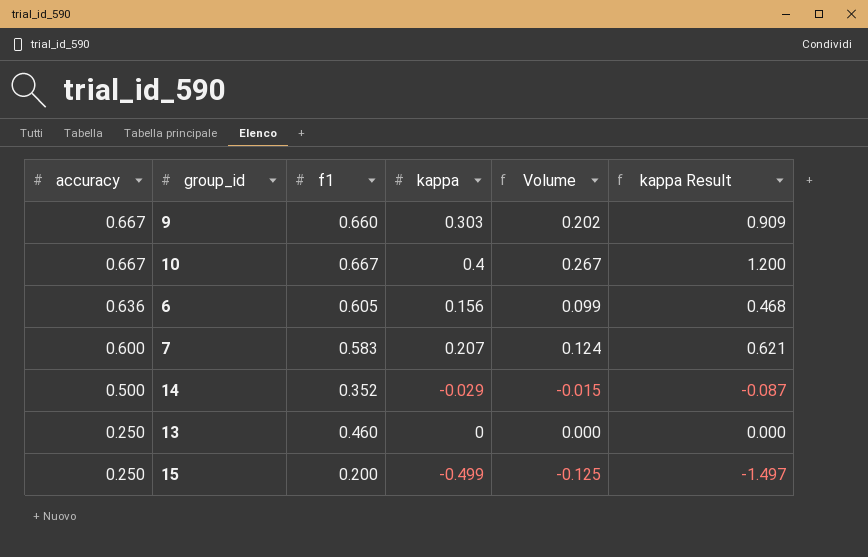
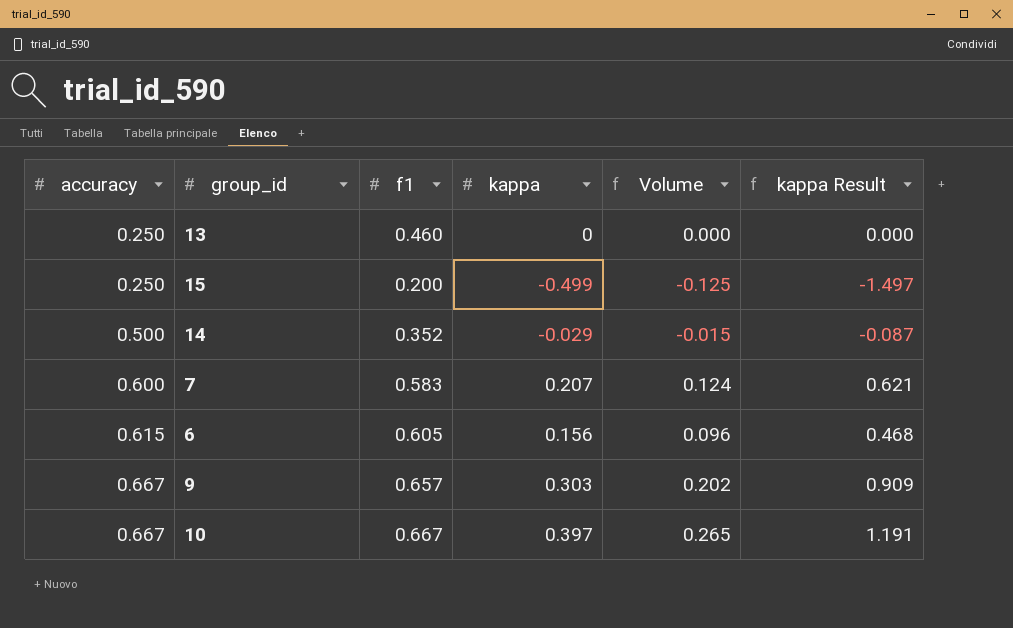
row order: accuracy descending -> accuracy ascending
6 | accuracy: 0.636 -> 0.615
6 | Volume: 0.099 -> 0.096
9 | f1: 0.660 -> 0.657
10 | kappa: 0.4 -> 0.397
10 | Volume: 0.267 -> 0.265
10 | kappa Result: 1.200 -> 1.191

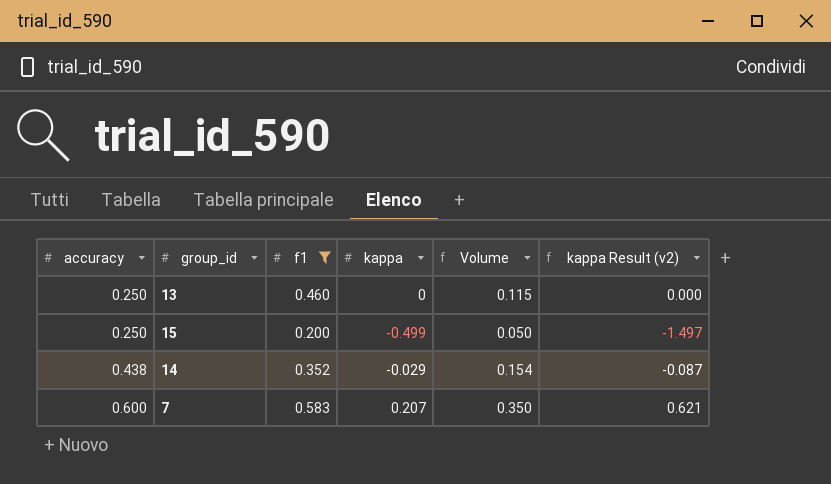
filter: none -> f1 <= 0.583
column Volume | formula: [accuracy] * [kappa] -> [accuracy] * [f1]
column name: kappa Result -> kappa Result (v2)
14 | accuracy: 0.500 -> 0.438

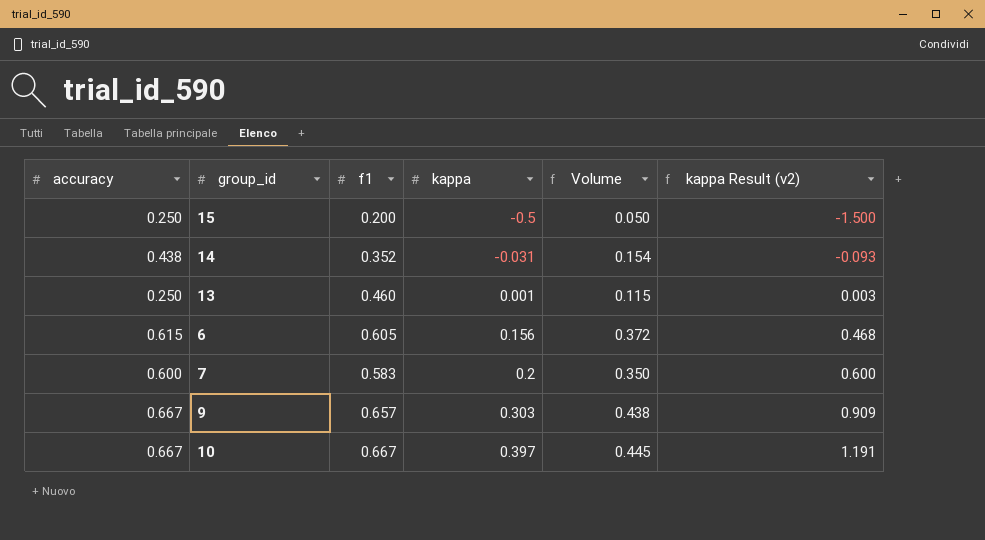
filter: f1 <= 0.583 -> none
row order: accuracy ascending -> kappa ascending
15 | kappa: -0.499 -> -0.5
15 | kappa Result (v2): -1.497 -> -1.500
14 | kappa: -0.029 -> -0.031
14 | kappa Result (v2): -0.087 -> -0.093
13 | kappa: 0 -> 0.001
13 | kappa Result (v2): 0.000 -> 0.003
7 | kappa: 0.207 -> 0.2
7 | kappa Result (v2): 0.621 -> 0.600

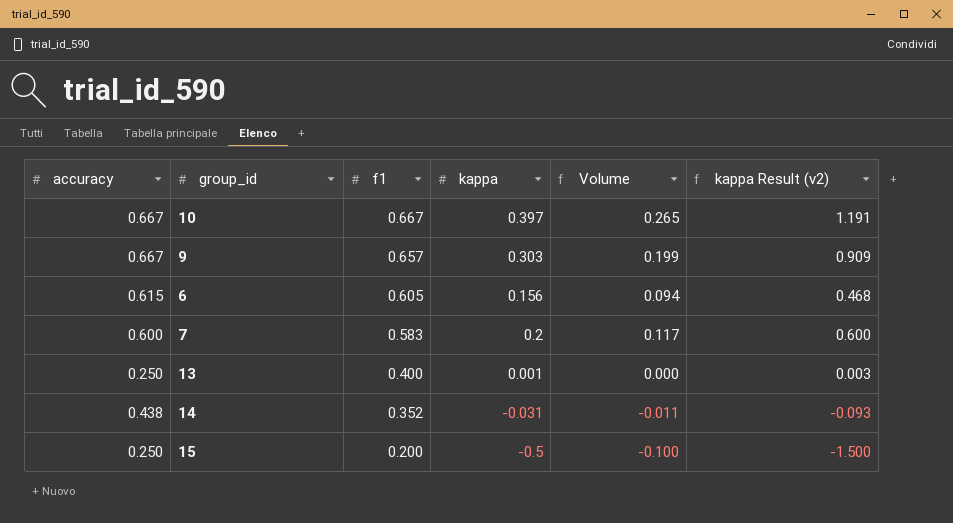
row order: kappa ascending -> f1 descending
column Volume | formula: [accuracy] * [f1] -> [f1] * [kappa]
13 | f1: 0.460 -> 0.400

